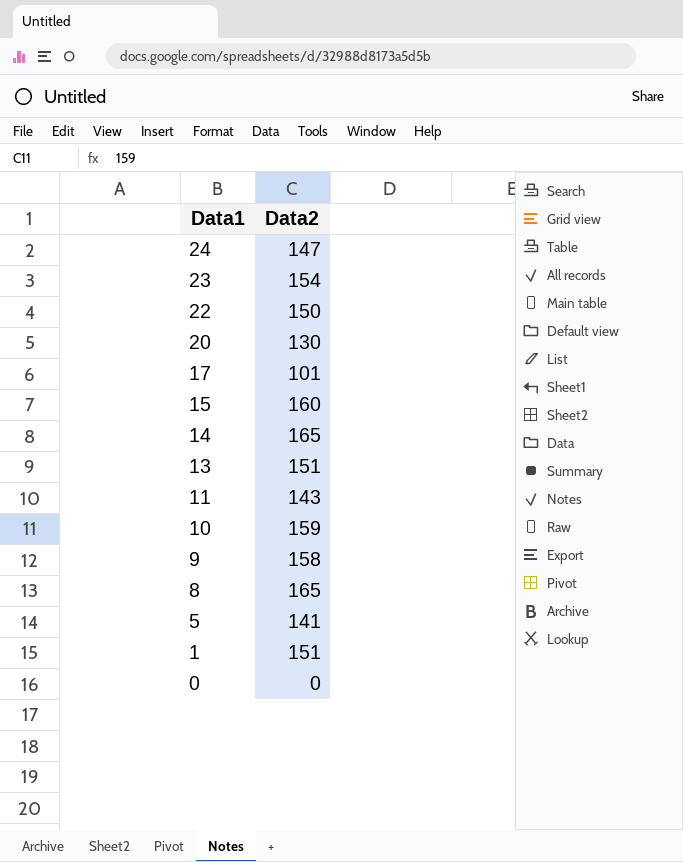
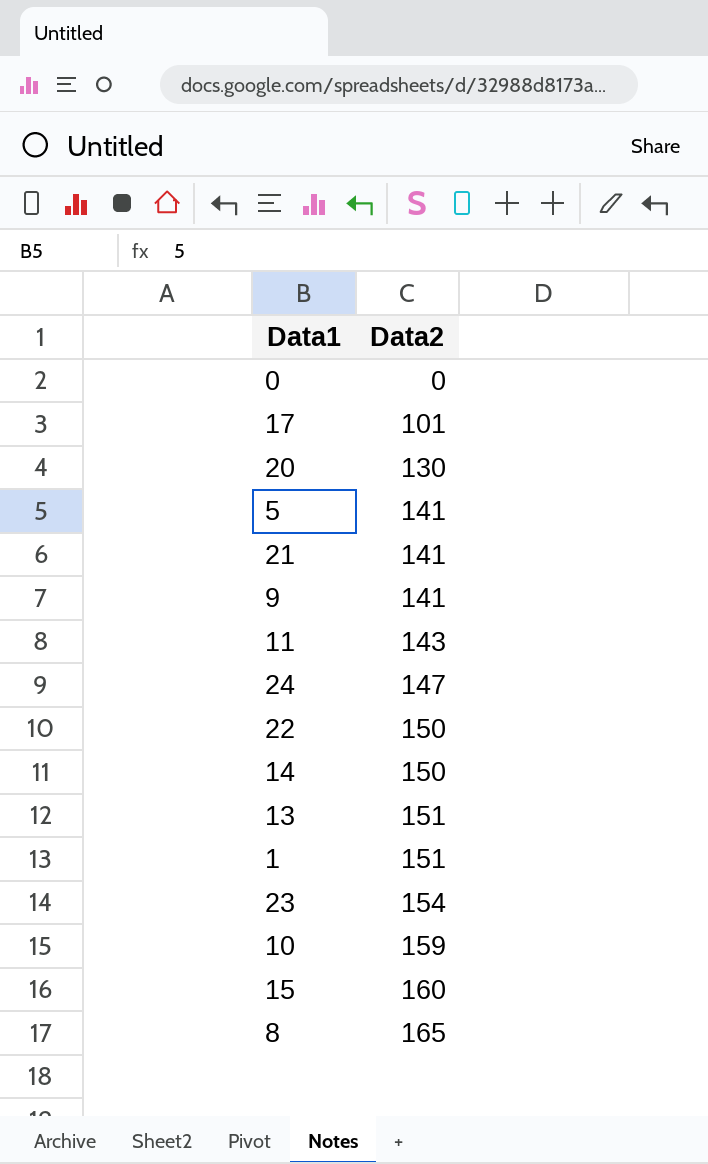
row order: Data1 descending -> Data2 ascending
row 21: none -> 141
9 | Data2: 158 -> 141
14 | Data2: 165 -> 150

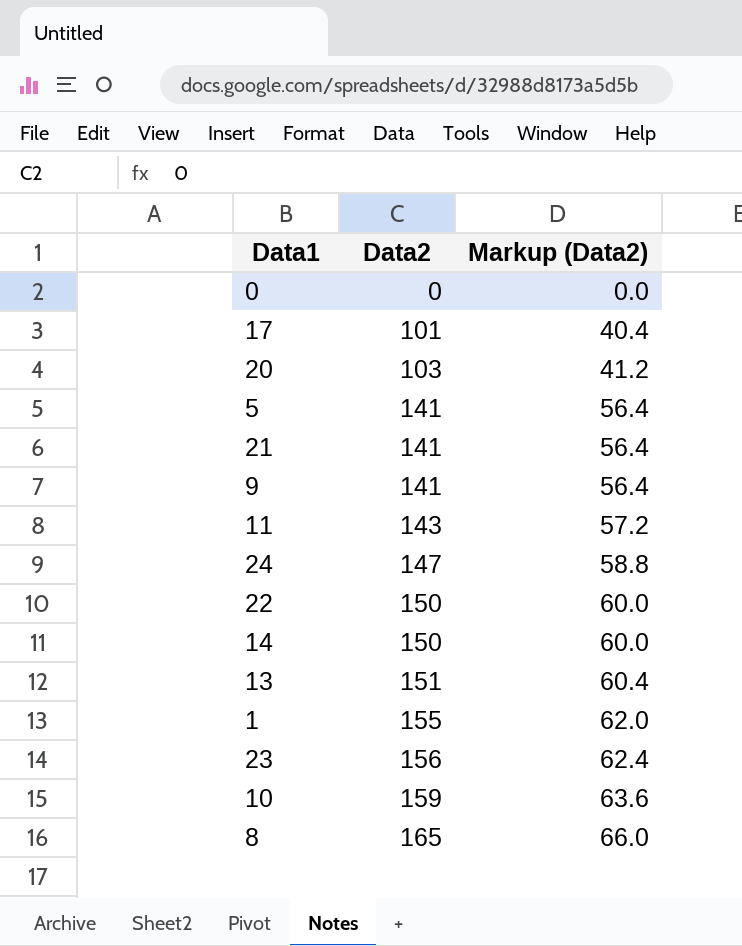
column Markup (Data2) | formula: none -> [Data2] * 0.4
row 15: 160 -> none
20 | Data2: 130 -> 103
1 | Data2: 151 -> 155
23 | Data2: 154 -> 156

